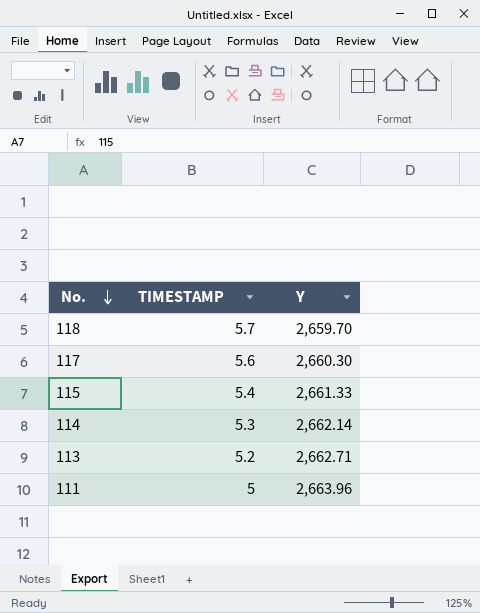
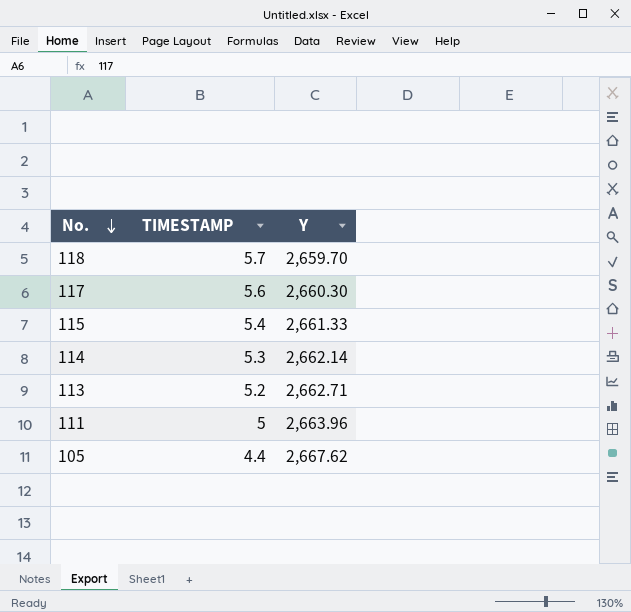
row 105: none -> 4.4 | 2,667.62

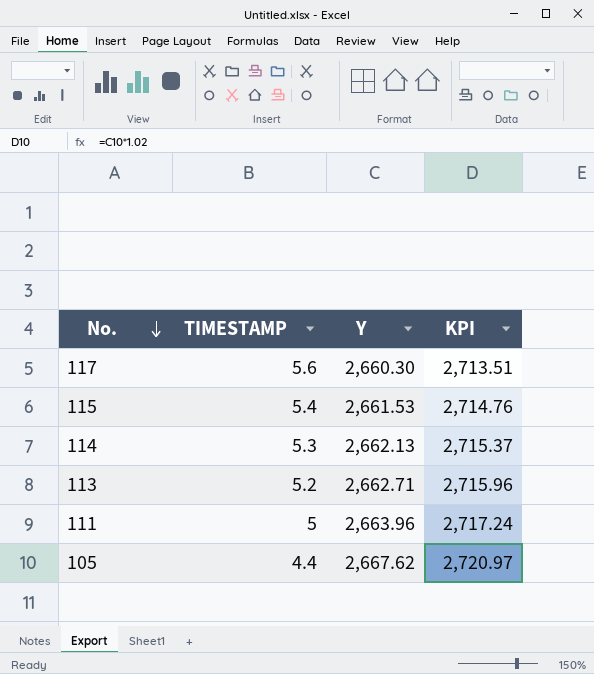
column KPI | formula: none -> [Y] * 1.02
row 118: 5.7 | 2,659.70 -> none
115 | Y: 2,661.33 -> 2,661.53
114 | Y: 2,662.14 -> 2,662.13

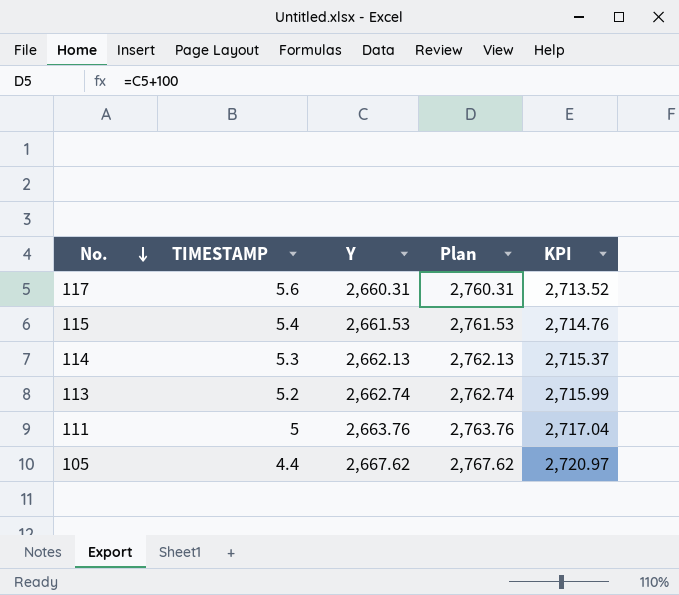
column Plan | formula: none -> [Y] + 100
117 | Y: 2,660.30 -> 2,660.31
117 | KPI: 2,713.51 -> 2,713.52
113 | Y: 2,662.71 -> 2,662.74
113 | KPI: 2,715.96 -> 2,715.99
111 | Y: 2,663.96 -> 2,663.76
111 | KPI: 2,717.24 -> 2,717.04

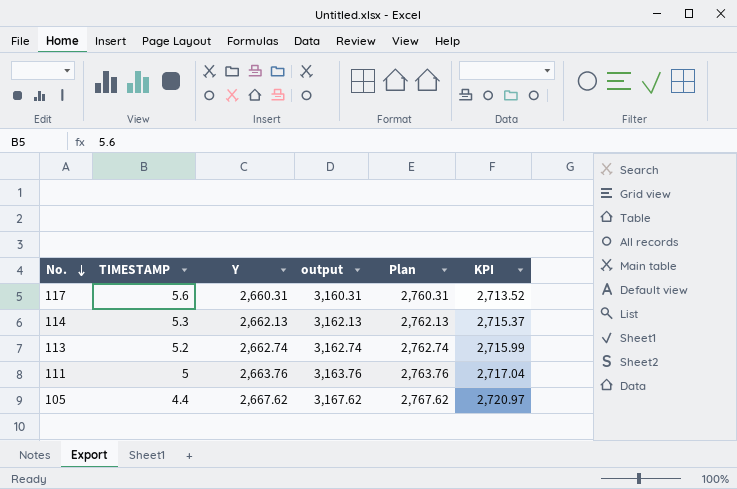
column output | formula: none -> [Y] + 500
row 115: 5.4 | 2,661.53 | 2,761.53 | 2,714.76 -> none

